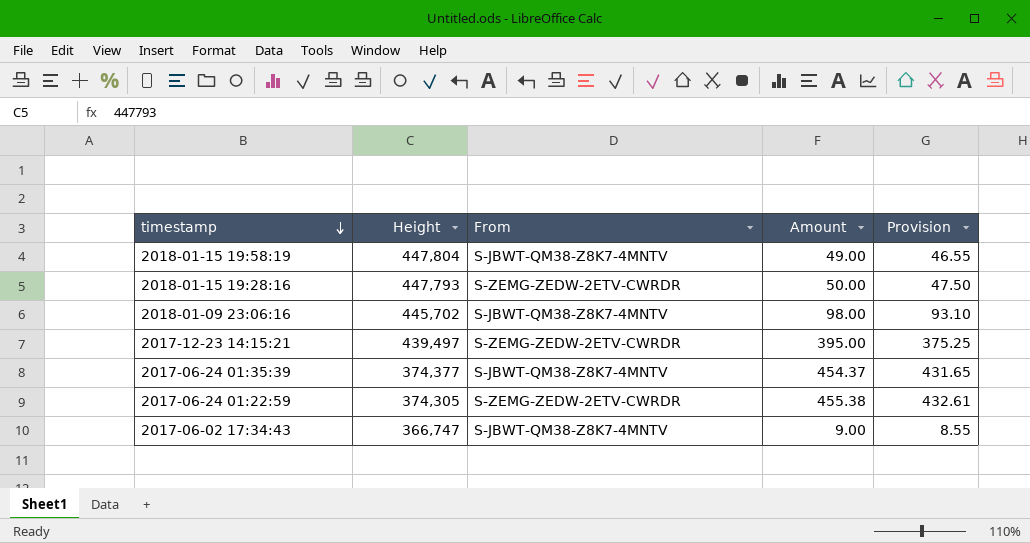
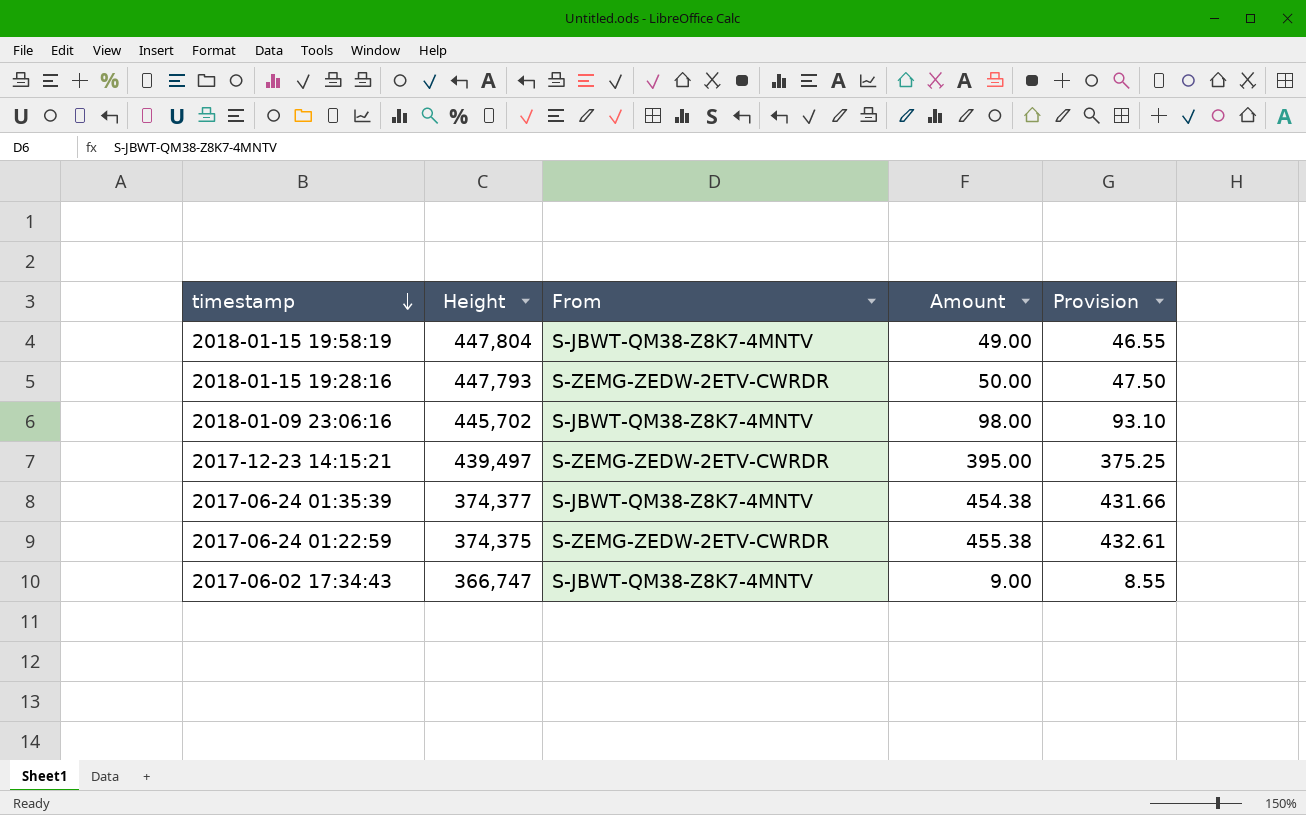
2017-06-24 01:35:39 | Amount: 454.37 -> 454.38
2017-06-24 01:35:39 | Provision: 431.65 -> 431.66
2017-06-24 01:22:59 | Height: 374,305 -> 374,375

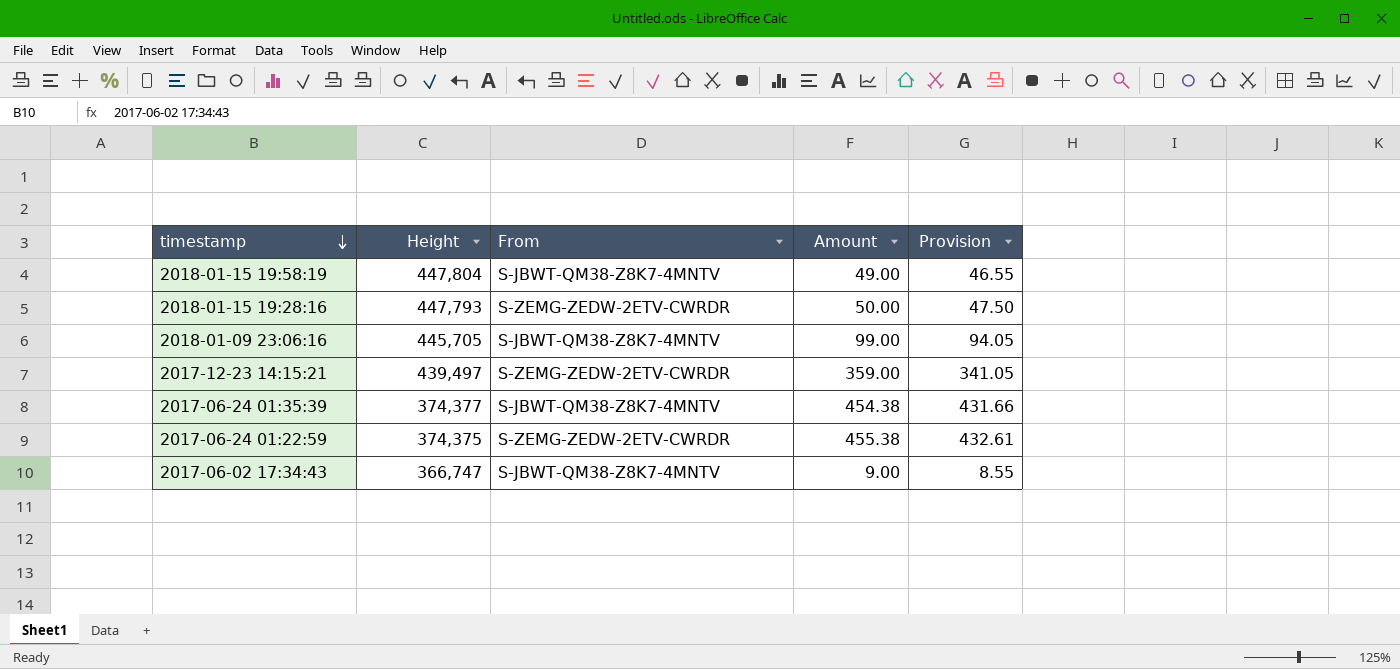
2018-01-09 23:06:16 | Height: 445,702 -> 445,705
2018-01-09 23:06:16 | Amount: 98.00 -> 99.00
2018-01-09 23:06:16 | Provision: 93.10 -> 94.05
2017-12-23 14:15:21 | Amount: 395.00 -> 359.00
2017-12-23 14:15:21 | Provision: 375.25 -> 341.05

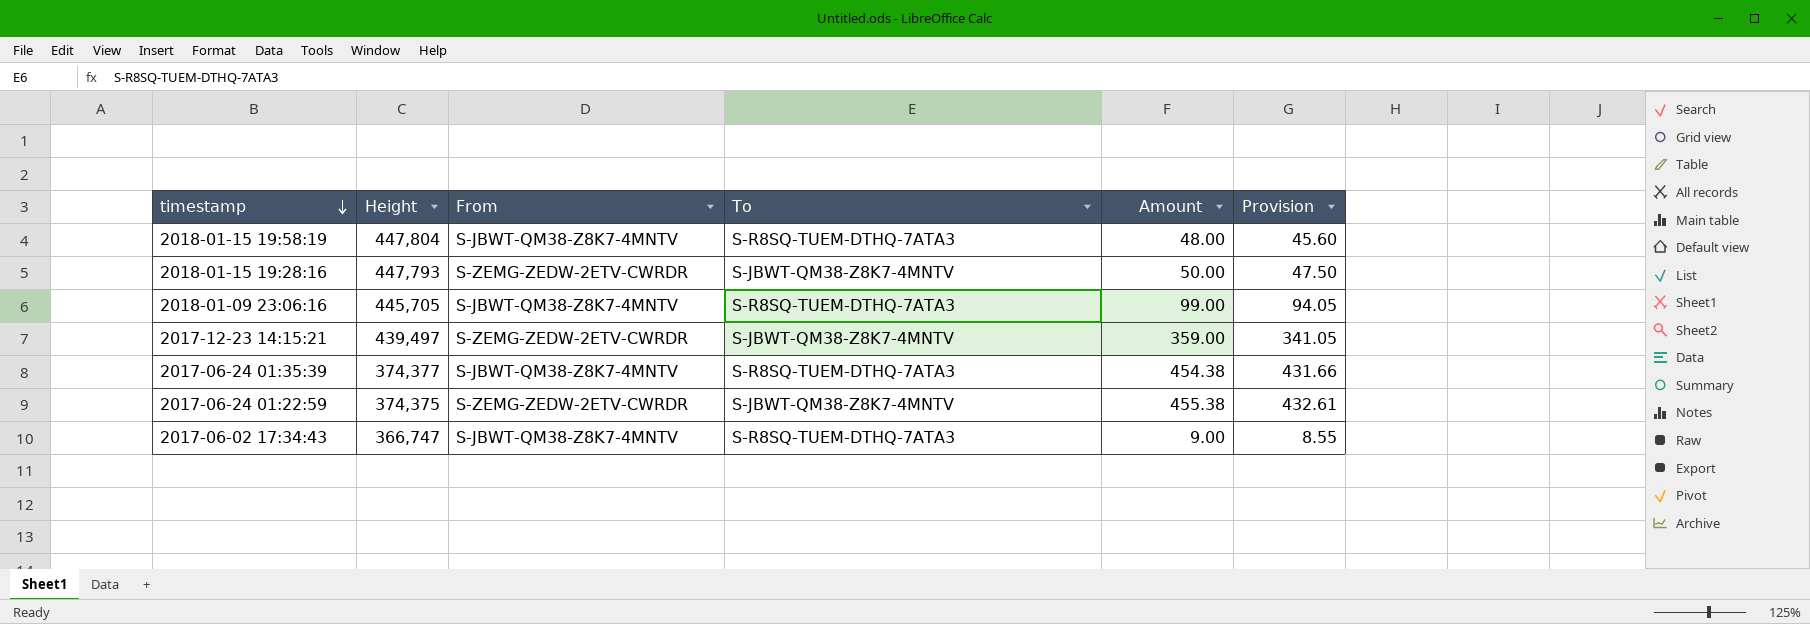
column To | position: none -> 4
2018-01-15 19:58:19 | Amount: 49.00 -> 48.00
2018-01-15 19:58:19 | Provision: 46.55 -> 45.60

